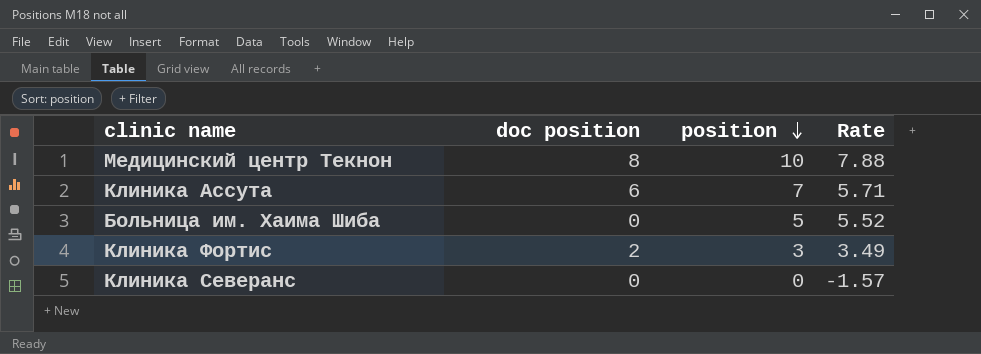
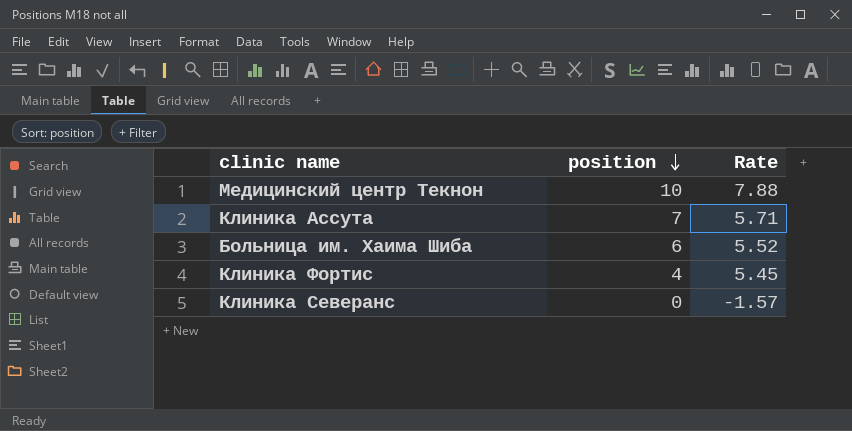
column doc position | position: 2 -> none
Больница им. Хаима Шиба | position: 5 -> 6
Клиника Фортис | position: 3 -> 4
Клиника Фортис | Rate: 3.49 -> 5.45

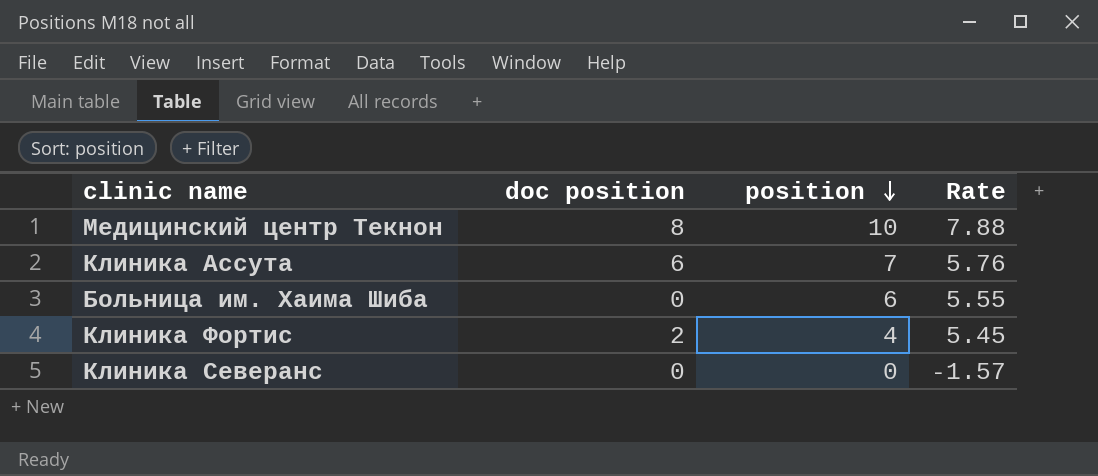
column doc position | position: none -> 2
Клиника Ассута | Rate: 5.71 -> 5.76
Больница им. Хаима Шиба | Rate: 5.52 -> 5.55

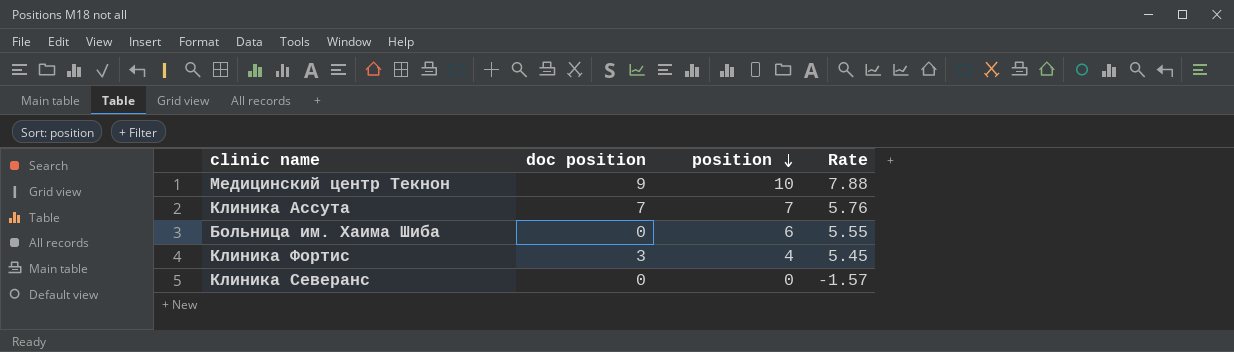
Медицинский центр Текнон | doc position: 8 -> 9
Клиника Ассута | doc position: 6 -> 7
Клиника Фортис | doc position: 2 -> 3

